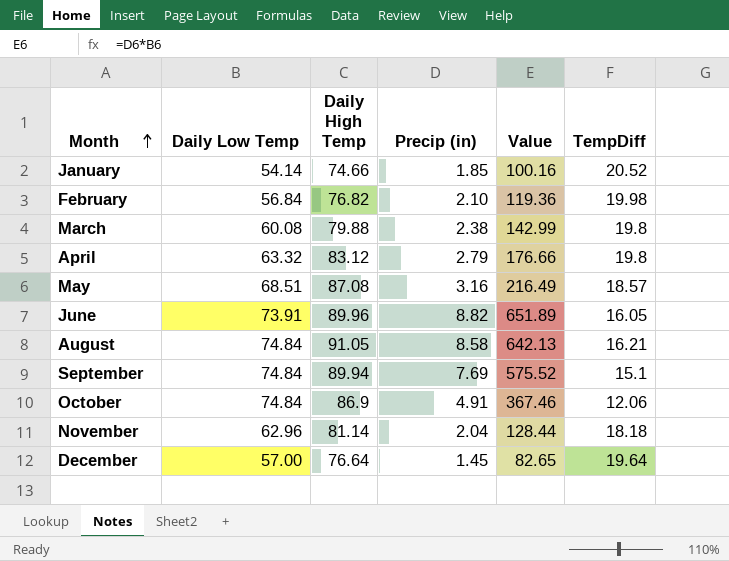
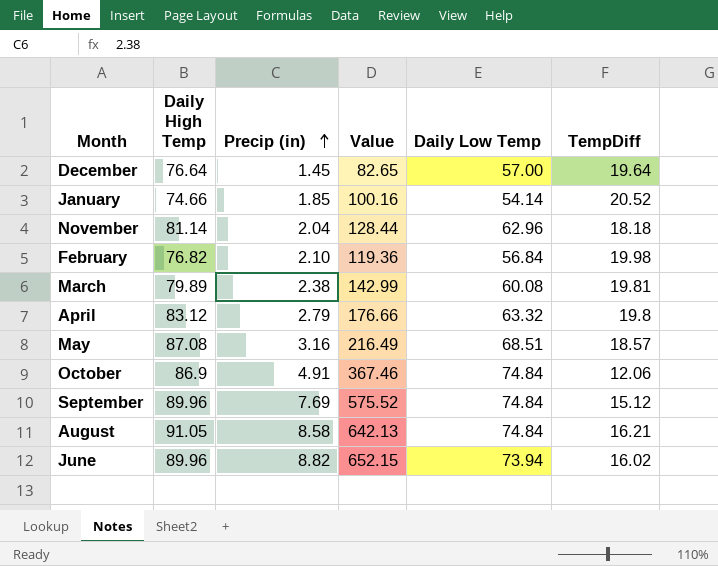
row order: Month ascending -> Precip (in) ascending
column Daily Low Temp | position: 2 -> 5
March | Daily High Temp: 79.88 -> 79.89
March | TempDiff: 19.8 -> 19.81
September | Daily High Temp: 89.94 -> 89.96
September | TempDiff: 15.1 -> 15.12
June | Value: 651.89 -> 652.15
June | Daily Low Temp: 73.91 -> 73.94
June | TempDiff: 16.05 -> 16.02

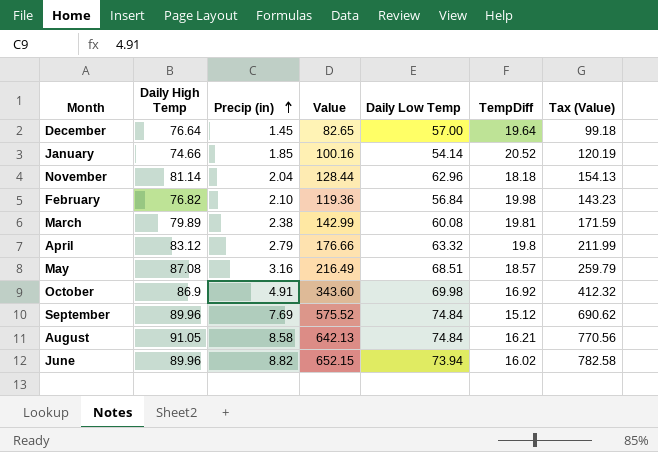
column Tax (Value) | formula: none -> [Value] * 1.2
October | Value: 367.46 -> 343.60
October | Daily Low Temp: 74.84 -> 69.98
October | TempDiff: 12.06 -> 16.92

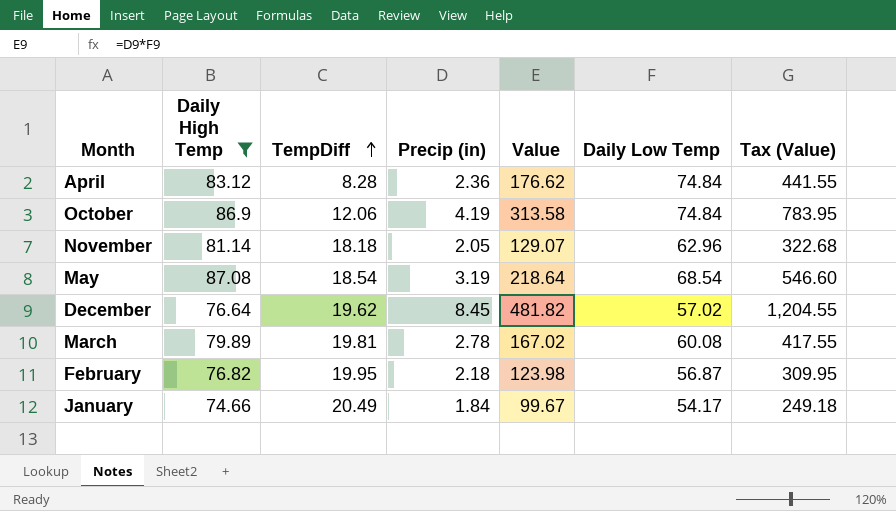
filter: none -> Daily High Temp <= 87.08
row order: Precip (in) ascending -> TempDiff ascending
column TempDiff | position: 6 -> 3
column Tax (Value) | formula: [Value] * 1.2 -> [Value] * 2.5
April | TempDiff: 19.8 -> 8.28
April | Precip (in): 2.79 -> 2.36
April | Value: 176.66 -> 176.62
April | Daily Low Temp: 63.32 -> 74.84
October | TempDiff: 16.92 -> 12.06
October | Precip (in): 4.91 -> 4.19
October | Value: 343.60 -> 313.58
October | Daily Low Temp: 69.98 -> 74.84
November | Precip (in): 2.04 -> 2.05
November | Value: 128.44 -> 129.07
May | TempDiff: 18.57 -> 18.54
May | Precip (in): 3.16 -> 3.19
May | Value: 216.49 -> 218.64
May | Daily Low Temp: 68.51 -> 68.54
December | TempDiff: 19.64 -> 19.62
December | Precip (in): 1.45 -> 8.45
December | Value: 82.65 -> 481.82
December | Daily Low Temp: 57.00 -> 57.02
March | Precip (in): 2.38 -> 2.78
March | Value: 142.99 -> 167.02
February | TempDiff: 19.98 -> 19.95
February | Precip (in): 2.10 -> 2.18
February | Value: 119.36 -> 123.98
February | Daily Low Temp: 56.84 -> 56.87
January | TempDiff: 20.52 -> 20.49
January | Precip (in): 1.85 -> 1.84
January | Value: 100.16 -> 99.67
January | Daily Low Temp: 54.14 -> 54.17

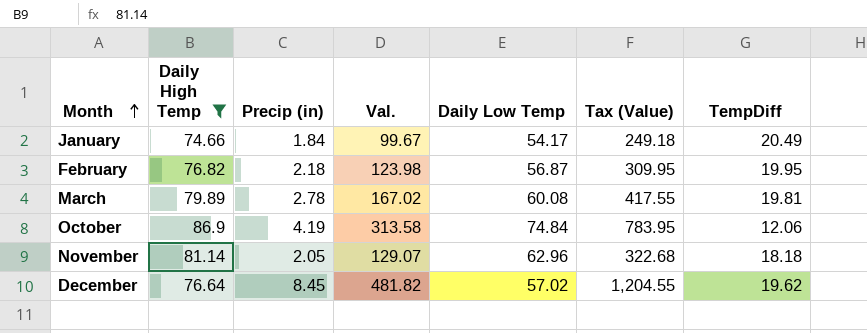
row order: TempDiff ascending -> Month ascending
column name: Value -> Val.
column TempDiff | position: 3 -> 7
row April: 83.12 | 8.28 | 2.36 | 176.62 | 74.84 | 441.55 -> none
row May: 87.08 | 18.54 | 3.19 | 218.64 | 68.54 | 546.60 -> none

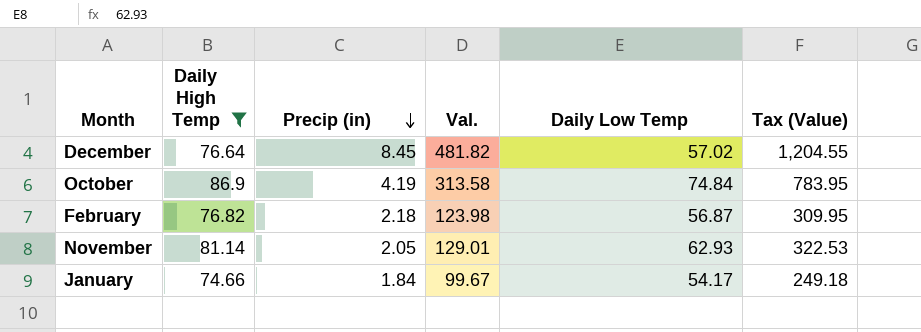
row order: Month ascending -> Precip (in) descending
column TempDiff | formula: [Daily High Temp] - [Daily Low Temp] -> none
row March: 79.89 | 2.78 | 167.02 | 60.08 | 417.55 | 19.81 -> none
November | Val.: 129.07 -> 129.01
November | Daily Low Temp: 62.96 -> 62.93
November | Tax (Value): 322.68 -> 322.53

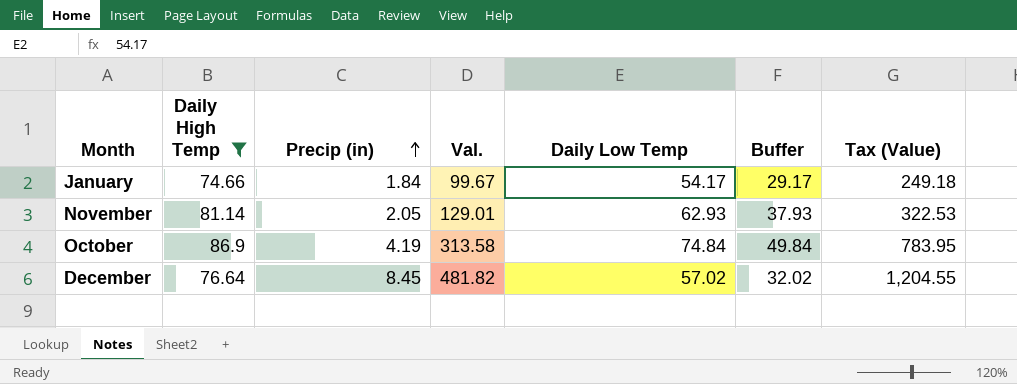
row order: Precip (in) descending -> Precip (in) ascending
column Buffer | formula: none -> [Daily Low Temp] - 25
row February: 76.82 | 2.18 | 123.98 | 56.87 | 309.95 -> none

